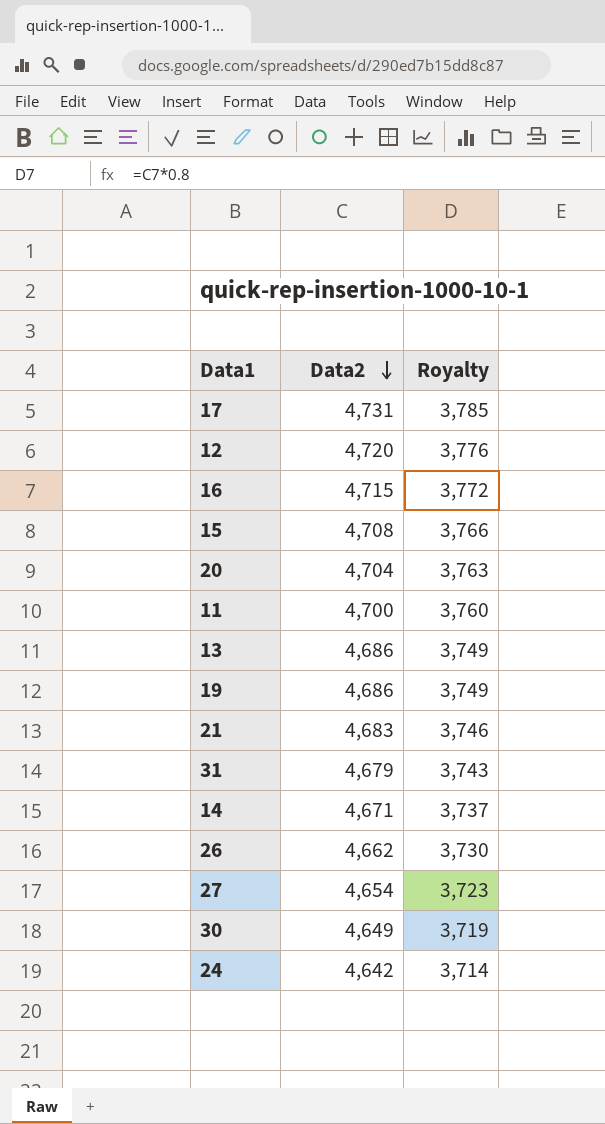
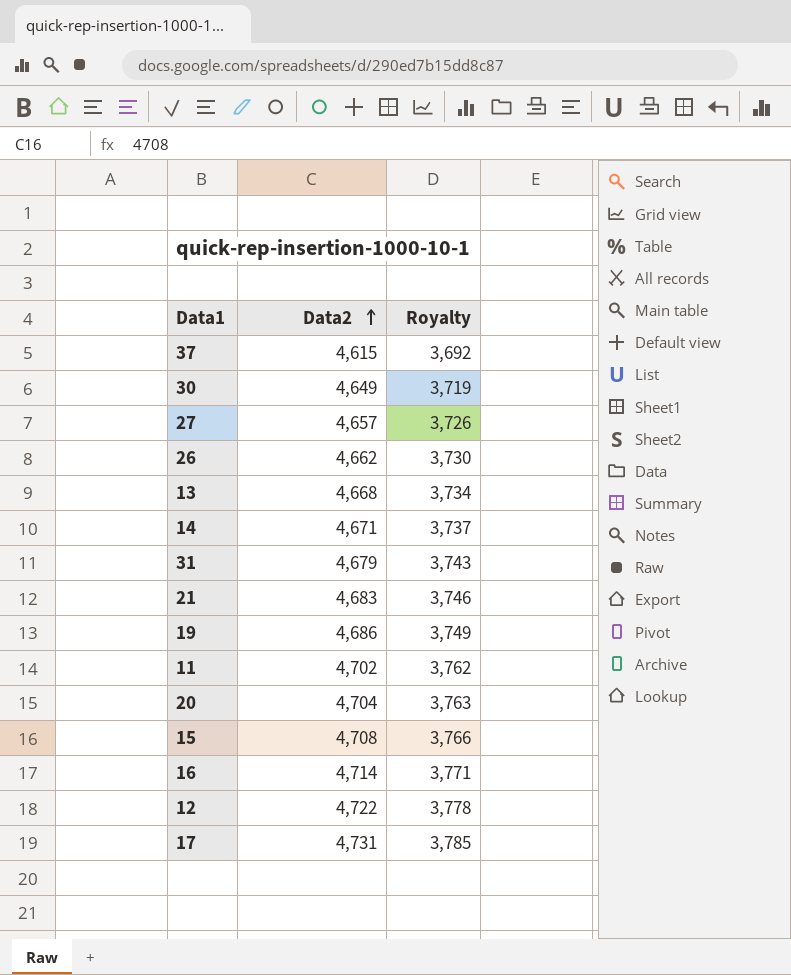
row order: Data2 descending -> Data2 ascending
row 24: 4,642 | 3,714 -> none
row 37: none -> 4,615 | 3,692
27 | Data2: 4,654 -> 4,657
27 | Royalty: 3,723 -> 3,726
13 | Data2: 4,686 -> 4,668
13 | Royalty: 3,749 -> 3,734
11 | Data2: 4,700 -> 4,702
11 | Royalty: 3,760 -> 3,762
16 | Data2: 4,715 -> 4,714
16 | Royalty: 3,772 -> 3,771
12 | Data2: 4,720 -> 4,722
12 | Royalty: 3,776 -> 3,778

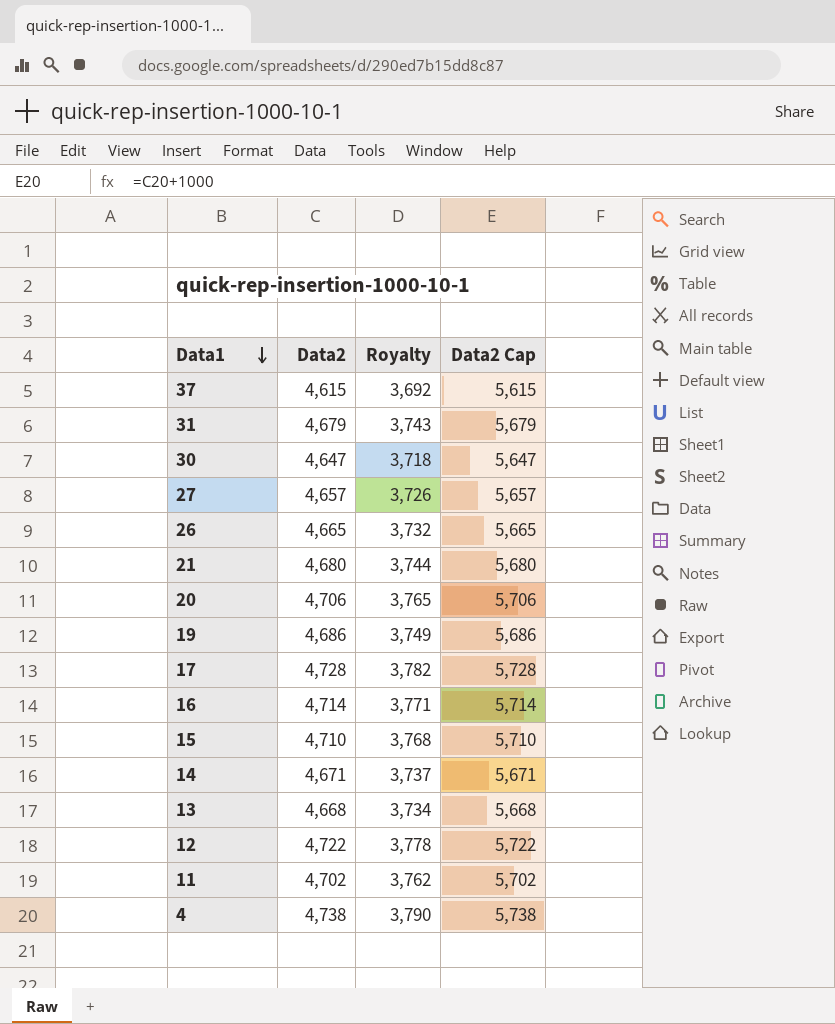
row order: Data2 ascending -> Data1 descending
column Data2 Cap | formula: none -> [Data2] + 1000
30 | Data2: 4,649 -> 4,647
30 | Royalty: 3,719 -> 3,718
26 | Data2: 4,662 -> 4,665
26 | Royalty: 3,730 -> 3,732
21 | Data2: 4,683 -> 4,680
21 | Royalty: 3,746 -> 3,744
20 | Data2: 4,704 -> 4,706
20 | Royalty: 3,763 -> 3,765
17 | Data2: 4,731 -> 4,728
17 | Royalty: 3,785 -> 3,782
15 | Data2: 4,708 -> 4,710
15 | Royalty: 3,766 -> 3,768
row 4: none -> 4,738 | 3,790 | 5,738

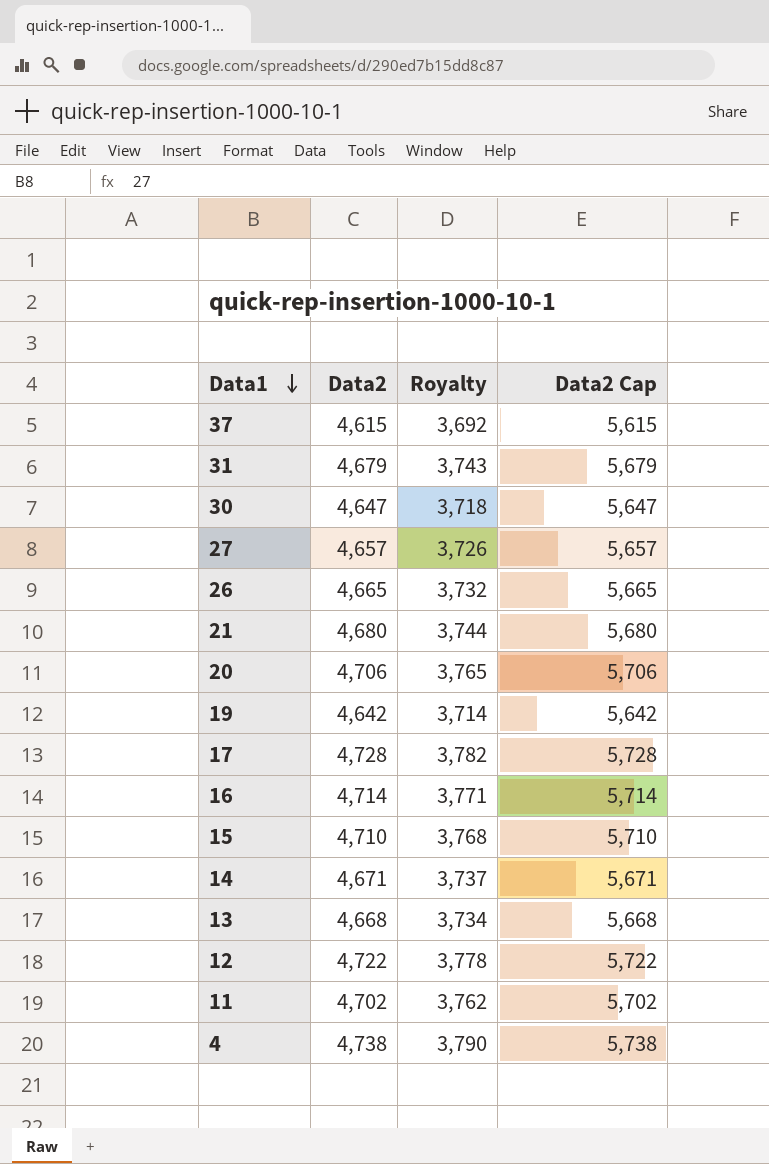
19 | Data2: 4,686 -> 4,642
19 | Royalty: 3,749 -> 3,714
19 | Data2 Cap: 5,686 -> 5,642

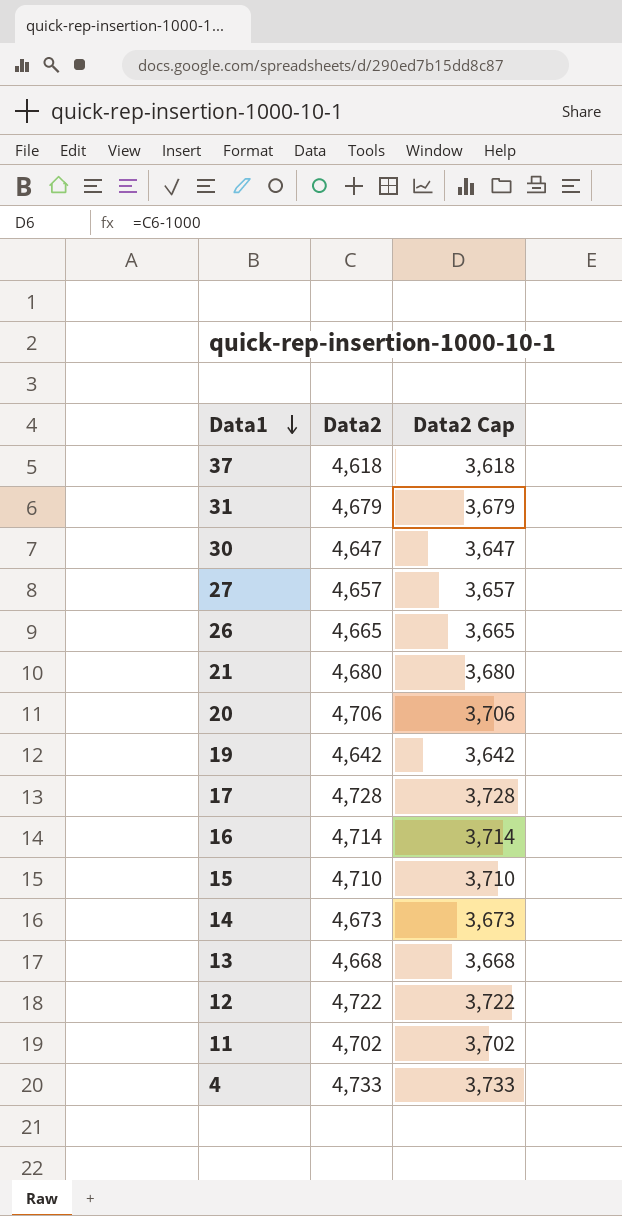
column Royalty | formula: [Data2] * 0.8 -> none
column Data2 Cap | formula: [Data2] + 1000 -> [Data2] - 1000
37 | Data2: 4,615 -> 4,618
14 | Data2: 4,671 -> 4,673
4 | Data2: 4,738 -> 4,733

